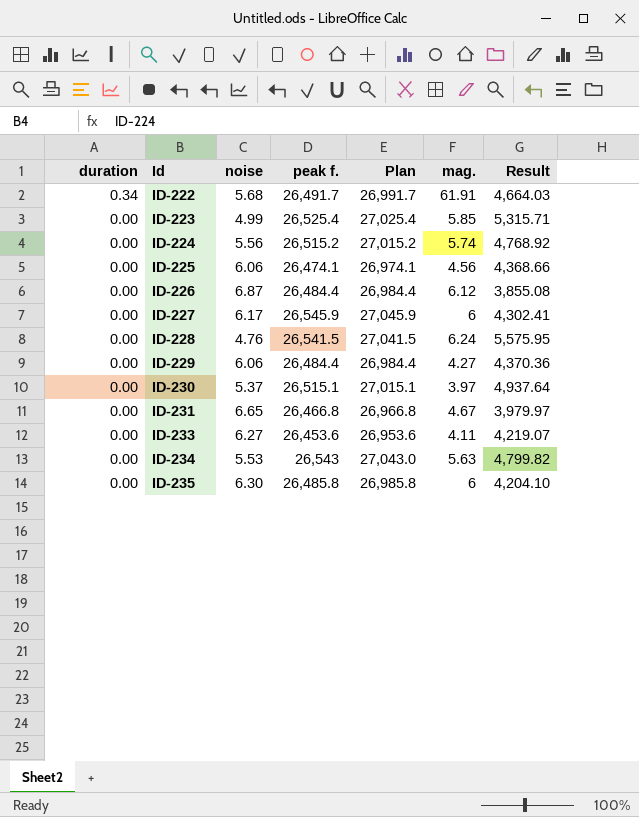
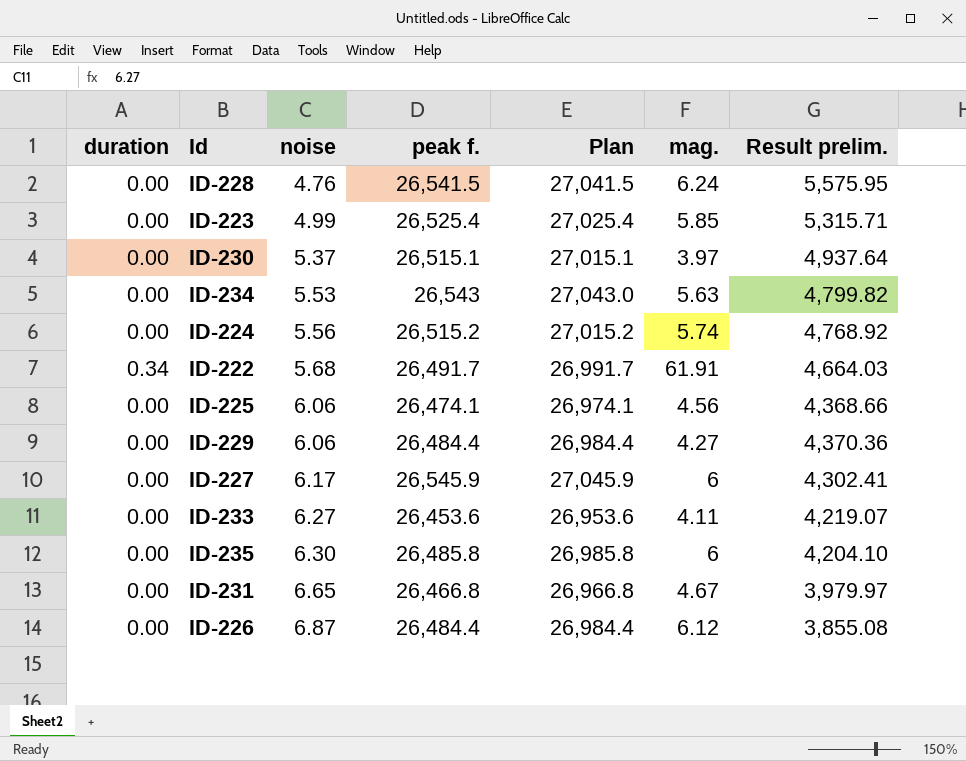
row order: duration descending -> noise ascending
column name: Result -> Result prelim.

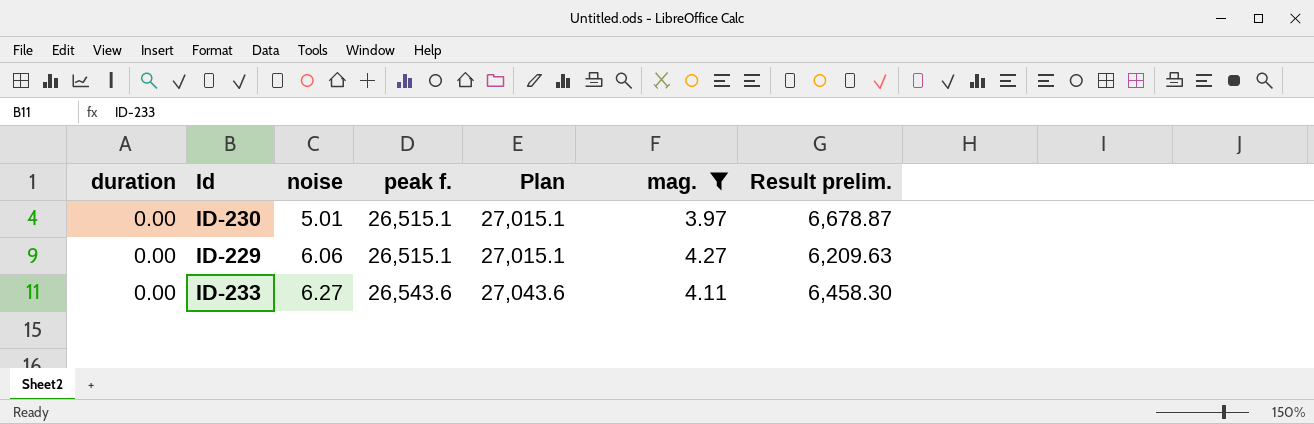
filter: none -> mag. <= 4.27
column Result prelim. | formula: [peak f.] / [noise] -> [peak f.] / [mag.]
ID-230 | noise: 5.37 -> 5.01
ID-229 | peak f.: 26,484.4 -> 26,515.1
ID-229 | Plan: 26,984.4 -> 27,015.1
ID-233 | peak f.: 26,453.6 -> 26,543.6
ID-233 | Plan: 26,953.6 -> 27,043.6

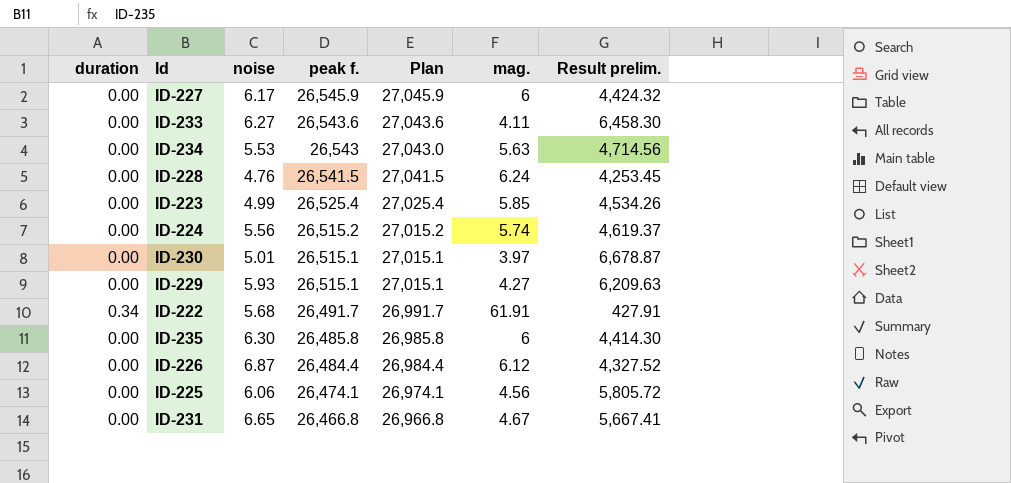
filter: mag. <= 4.27 -> none
row order: noise ascending -> peak f. descending
ID-229 | noise: 6.06 -> 5.93

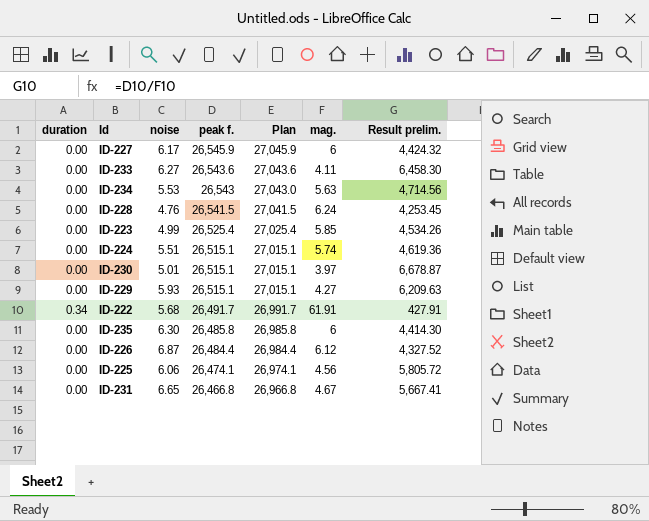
ID-224 | noise: 5.56 -> 5.51
ID-224 | peak f.: 26,515.2 -> 26,515.1
ID-224 | Plan: 27,015.2 -> 27,015.1
ID-224 | Result prelim.: 4,619.37 -> 4,619.36

